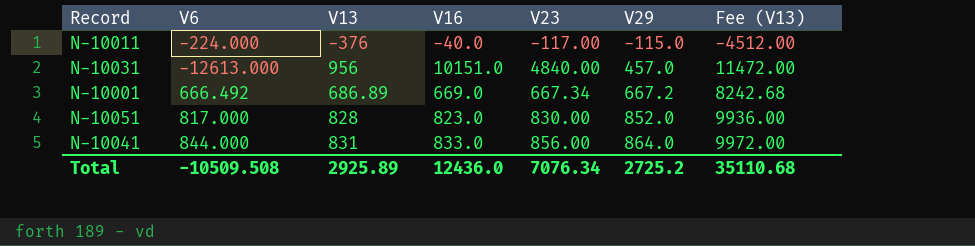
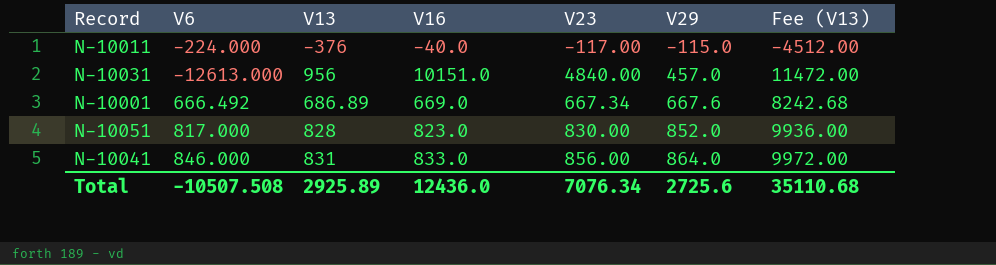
N-10001 | V29: 667.2 -> 667.6
N-10041 | V6: 844.000 -> 846.000
Total | V6: -10509.508 -> -10507.508
Total | V29: 2725.2 -> 2725.6

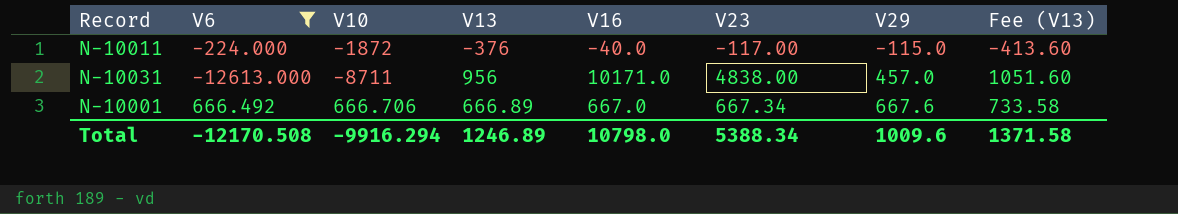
filter: none -> V6 <= 666.492
column V10 | position: none -> 3
column Fee (V13) | formula: [V13] * 12 -> [V13] * 1.1
N-10031 | V16: 10151.0 -> 10171.0
N-10031 | V23: 4840.00 -> 4838.00
N-10001 | V13: 686.89 -> 666.89
N-10001 | V16: 669.0 -> 667.0
Total | V6: -10507.508 -> -12170.508
Total | V13: 2925.89 -> 1246.89
Total | V16: 12436.0 -> 10798.0
Total | V23: 7076.34 -> 5388.34
Total | V29: 2725.6 -> 1009.6
Total | Fee (V13): 35110.68 -> 1371.58

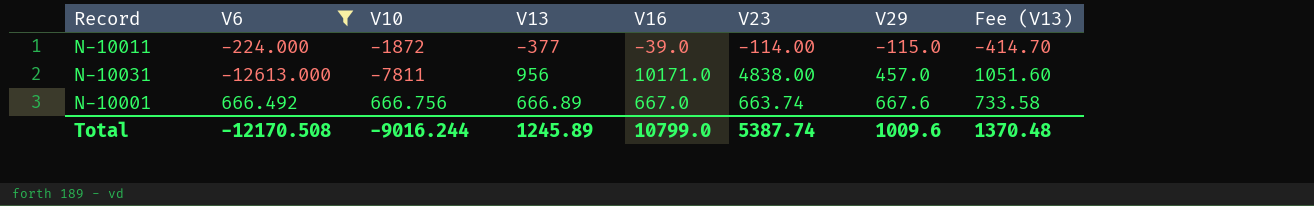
N-10011 | V13: -376 -> -377
N-10011 | V16: -40.0 -> -39.0
N-10011 | V23: -117.00 -> -114.00
N-10011 | Fee (V13): -413.60 -> -414.70
N-10031 | V10: -8711 -> -7811
N-10001 | V10: 666.706 -> 666.756
N-10001 | V23: 667.34 -> 663.74
Total | V10: -9916.294 -> -9016.244
Total | V13: 1246.89 -> 1245.89
Total | V16: 10798.0 -> 10799.0
Total | V23: 5388.34 -> 5387.74
Total | Fee (V13): 1371.58 -> 1370.48

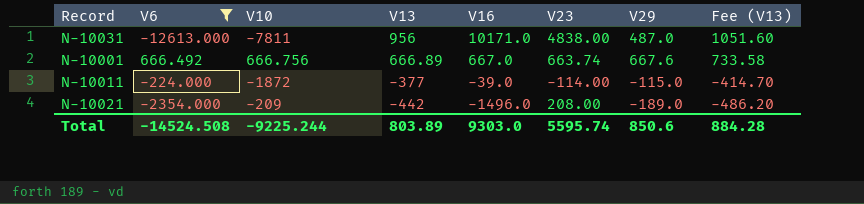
row order: V29 ascending -> V13 descending
N-10031 | V29: 457.0 -> 487.0
row N-10021: none -> -2354.000 | -209 | -442 | -1496.0 | 208.00 | -189.0 | -486.20
Total | V6: -12170.508 -> -14524.508
Total | V10: -9016.244 -> -9225.244
Total | V13: 1245.89 -> 803.89
Total | V16: 10799.0 -> 9303.0
Total | V23: 5387.74 -> 5595.74
Total | V29: 1009.6 -> 850.6
Total | Fee (V13): 1370.48 -> 884.28

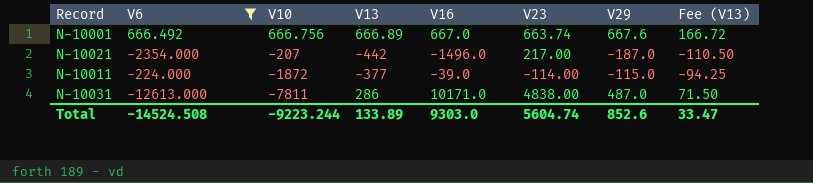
row order: V13 descending -> V10 descending
column Fee (V13) | formula: [V13] * 1.1 -> [V13] * 0.25
N-10021 | V10: -209 -> -207
N-10021 | V23: 208.00 -> 217.00
N-10021 | V29: -189.0 -> -187.0
N-10031 | V13: 956 -> 286
Total | V10: -9225.244 -> -9223.244
Total | V13: 803.89 -> 133.89
Total | V23: 5595.74 -> 5604.74
Total | V29: 850.6 -> 852.6
Total | Fee (V13): 884.28 -> 33.47

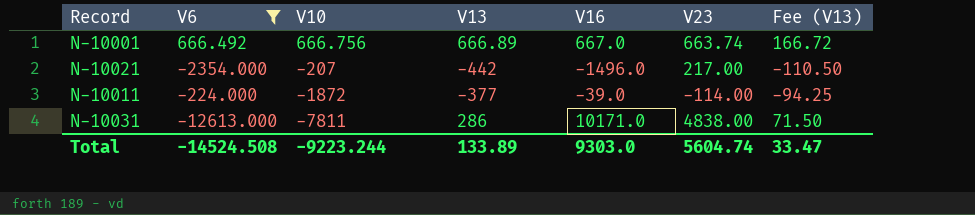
column V29 | position: 7 -> none

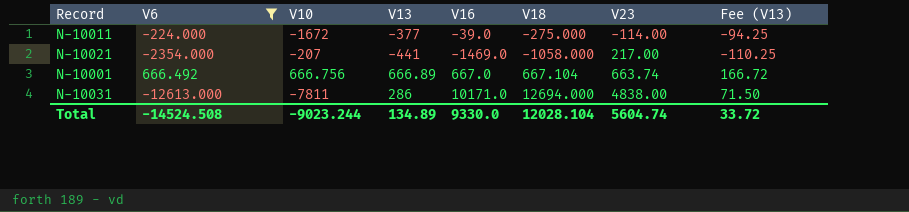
row order: V10 descending -> V23 ascending
column V18 | position: none -> 6
N-10011 | V10: -1872 -> -1672
N-10021 | V13: -442 -> -441
N-10021 | V16: -1496.0 -> -1469.0
N-10021 | Fee (V13): -110.50 -> -110.25
Total | V10: -9223.244 -> -9023.244
Total | V13: 133.89 -> 134.89
Total | V16: 9303.0 -> 9330.0
Total | Fee (V13): 33.47 -> 33.72

